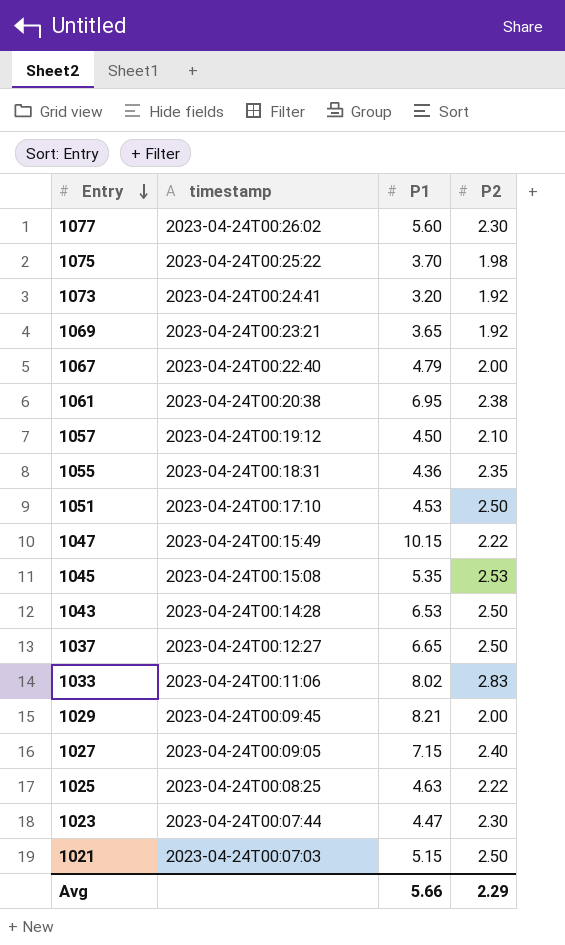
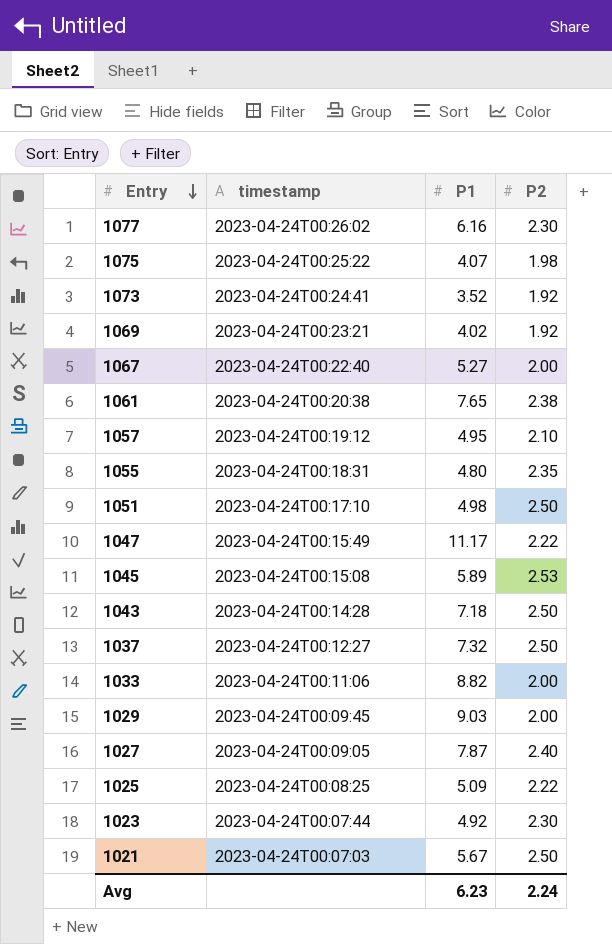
1077 | P1: 5.60 -> 6.16
1075 | P1: 3.70 -> 4.07
1073 | P1: 3.20 -> 3.52
1069 | P1: 3.65 -> 4.02
1067 | P1: 4.79 -> 5.27
1061 | P1: 6.95 -> 7.65
1057 | P1: 4.50 -> 4.95
1055 | P1: 4.36 -> 4.80
1051 | P1: 4.53 -> 4.98
1047 | P1: 10.15 -> 11.17
1045 | P1: 5.35 -> 5.89
1043 | P1: 6.53 -> 7.18
1037 | P1: 6.65 -> 7.32
1033 | P1: 8.02 -> 8.82
1033 | P2: 2.83 -> 2.00
1029 | P1: 8.21 -> 9.03
1027 | P1: 7.15 -> 7.87
1025 | P1: 4.63 -> 5.09
1023 | P1: 4.47 -> 4.92
1021 | P1: 5.15 -> 5.67
Avg | P1: 5.66 -> 6.23
Avg | P2: 2.29 -> 2.24

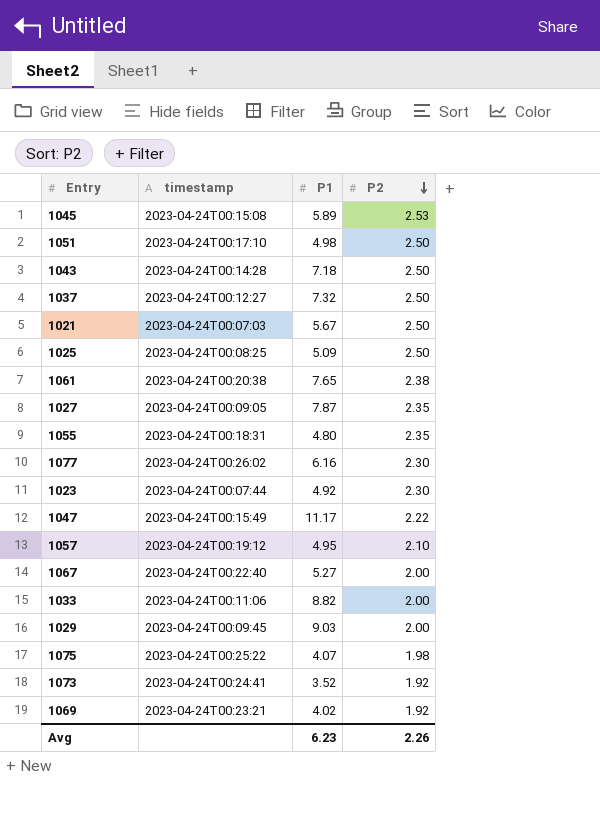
row order: Entry descending -> P2 descending
1025 | P2: 2.22 -> 2.50
1027 | P2: 2.40 -> 2.35
Avg | P2: 2.24 -> 2.26

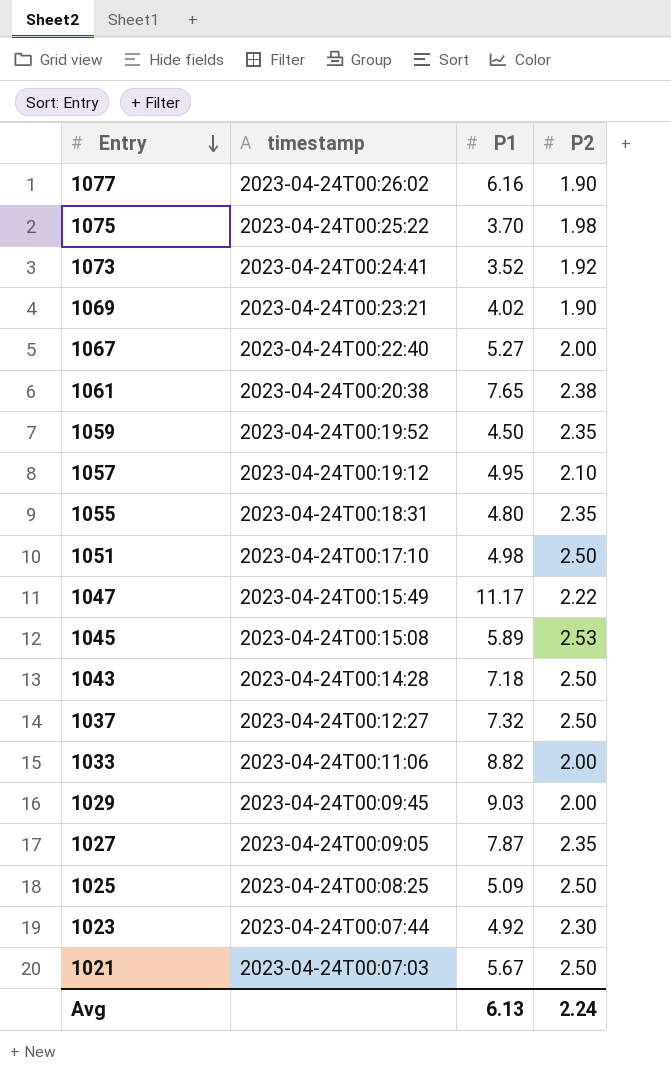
row order: P2 descending -> Entry descending
1077 | P2: 2.30 -> 1.90
1075 | P1: 4.07 -> 3.70
1069 | P2: 1.92 -> 1.90
row 1059: none -> 2023-04-24T00:19:52 | 4.50 | 2.35
Avg | P1: 6.23 -> 6.13
Avg | P2: 2.26 -> 2.24

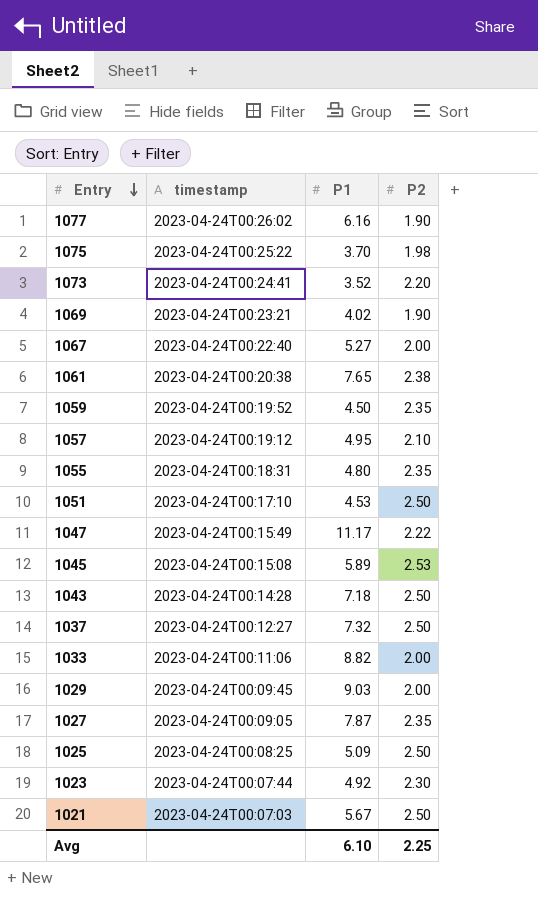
1073 | P2: 1.92 -> 2.20
1051 | P1: 4.98 -> 4.53
Avg | P1: 6.13 -> 6.10
Avg | P2: 2.24 -> 2.25

